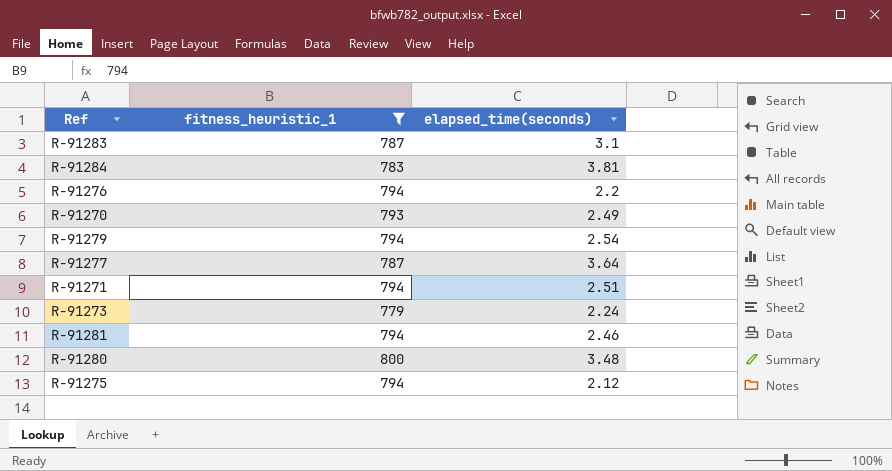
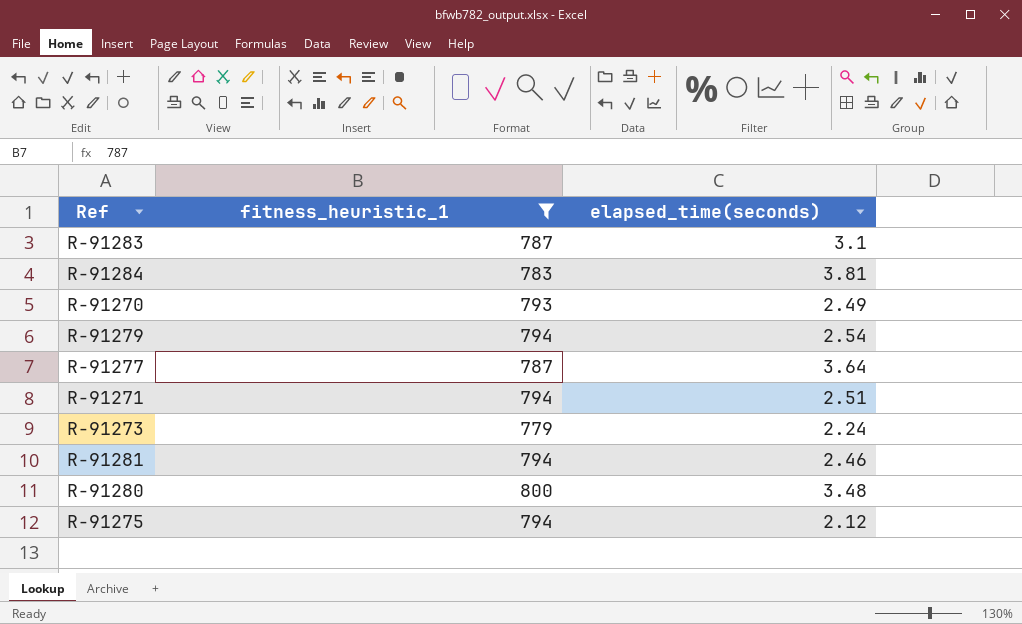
row R-91276: 794 | 2.2 -> none

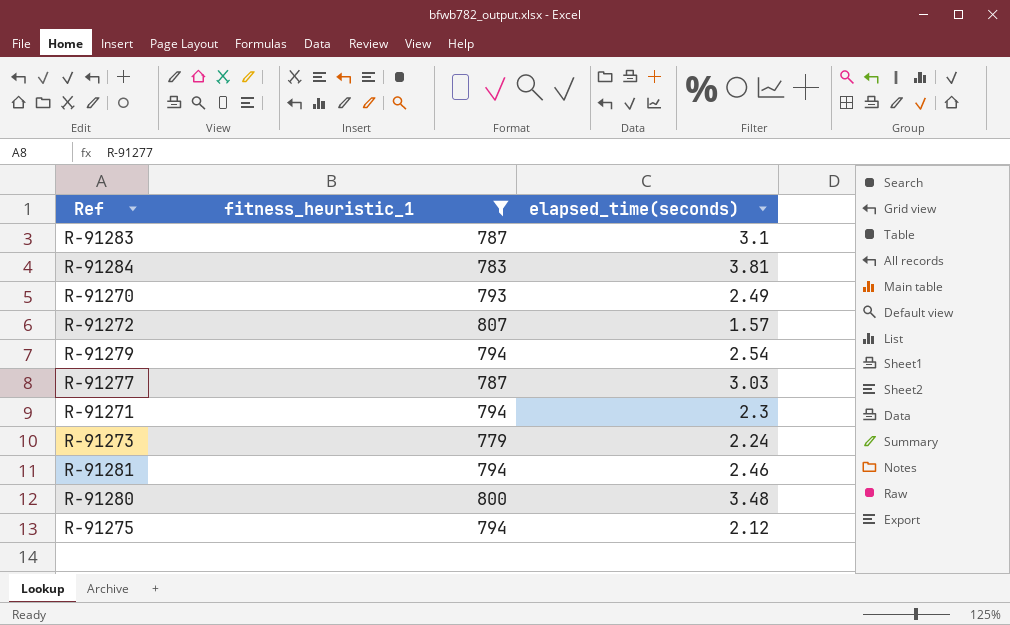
row R-91272: none -> 807 | 1.57
R-91277 | elapsed_time(seconds): 3.64 -> 3.03
R-91271 | elapsed_time(seconds): 2.51 -> 2.3

